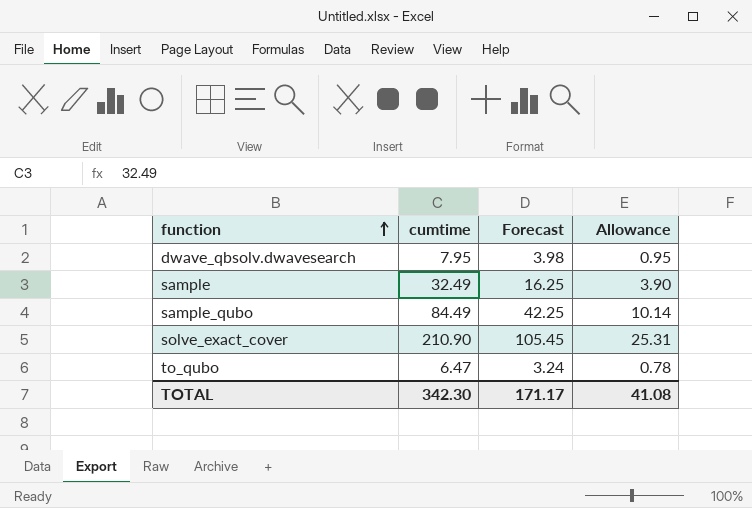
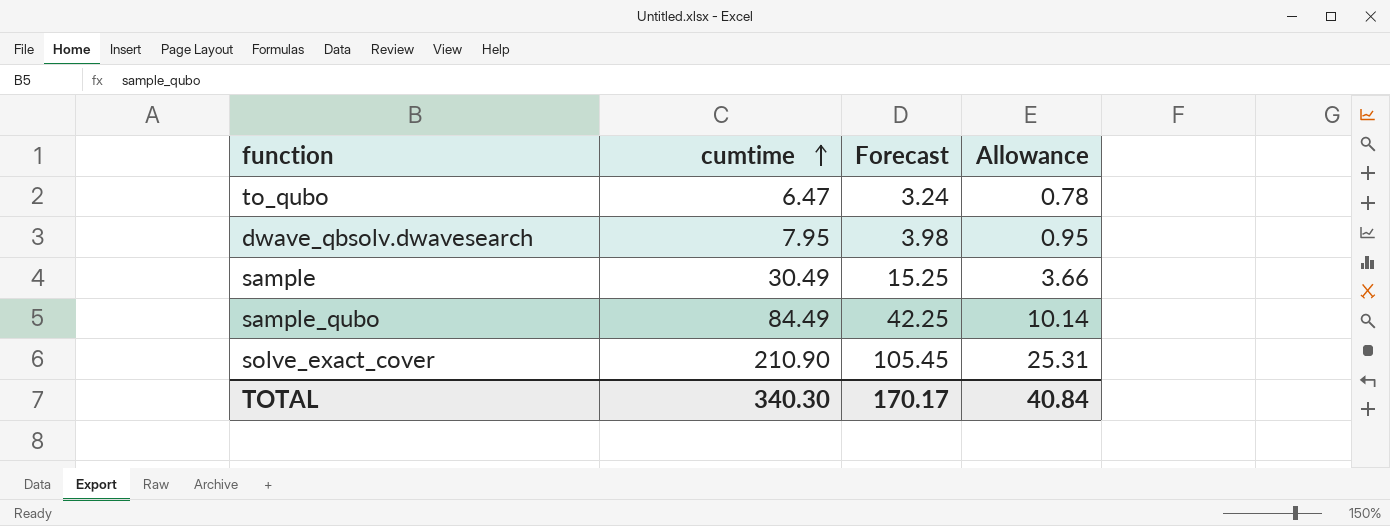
row order: function ascending -> cumtime ascending
sample | cumtime: 32.49 -> 30.49
sample | Forecast: 16.25 -> 15.25
sample | Allowance: 3.90 -> 3.66
TOTAL | cumtime: 342.30 -> 340.30
TOTAL | Forecast: 171.17 -> 170.17
TOTAL | Allowance: 41.08 -> 40.84

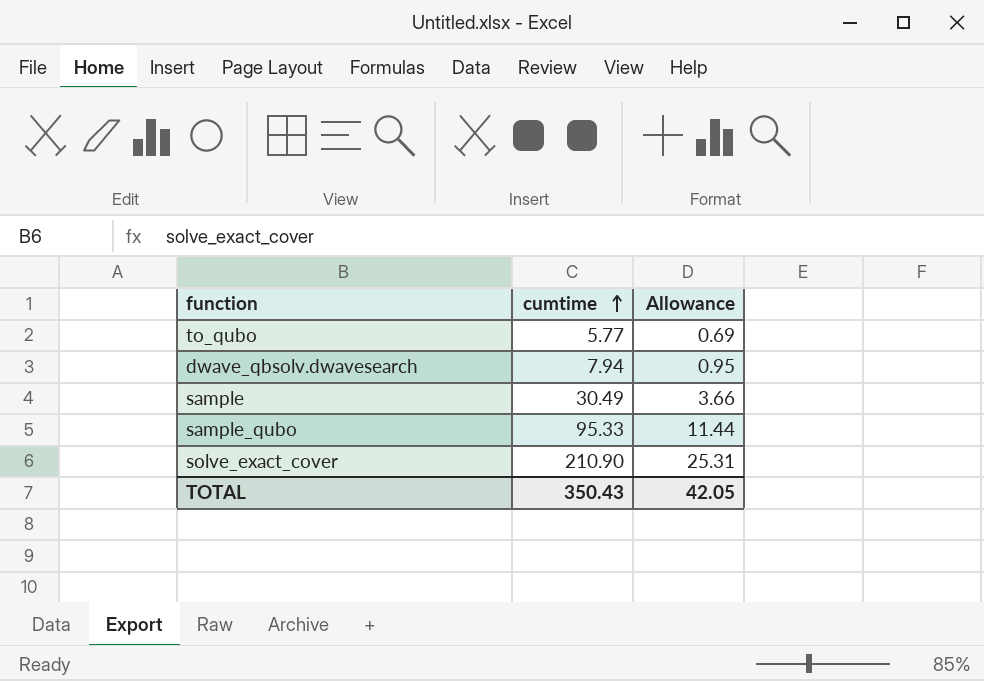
column Forecast | formula: [cumtime] * 0.5 -> none
to_qubo | cumtime: 6.47 -> 5.77
to_qubo | Allowance: 0.78 -> 0.69
dwave_qbsolv.dwavesearch | cumtime: 7.95 -> 7.94
sample_qubo | cumtime: 84.49 -> 95.33
sample_qubo | Allowance: 10.14 -> 11.44
TOTAL | cumtime: 340.30 -> 350.43
TOTAL | Allowance: 40.84 -> 42.05

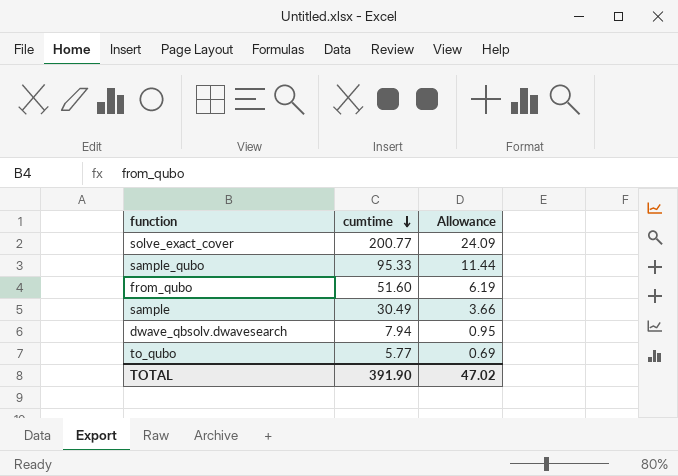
row order: cumtime ascending -> cumtime descending
solve_exact_cover | cumtime: 210.90 -> 200.77
solve_exact_cover | Allowance: 25.31 -> 24.09
row from_qubo: none -> 51.60 | 6.19
TOTAL | cumtime: 350.43 -> 391.90
TOTAL | Allowance: 42.05 -> 47.02

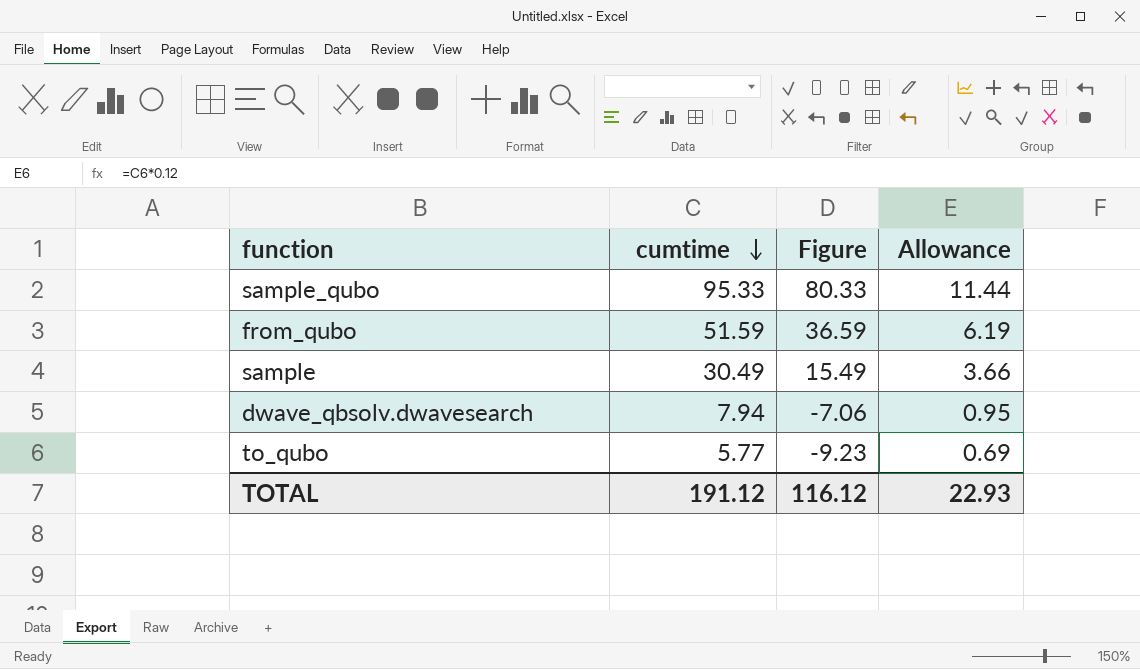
column Figure | formula: none -> [cumtime] - 15
row solve_exact_cover: 200.77 | 24.09 -> none
from_qubo | cumtime: 51.60 -> 51.59
TOTAL | cumtime: 391.90 -> 191.12
TOTAL | Allowance: 47.02 -> 22.93

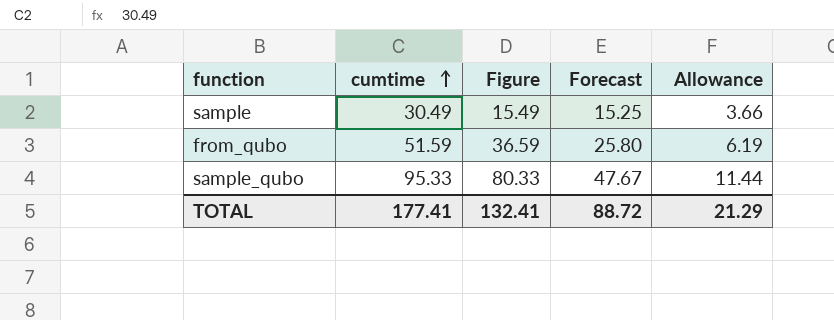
row order: cumtime descending -> cumtime ascending
column Forecast | formula: none -> [cumtime] * 0.5
row dwave_qbsolv.dwavesearch: 7.94 | -7.06 | 0.95 -> none
row to_qubo: 5.77 | -9.23 | 0.69 -> none
TOTAL | cumtime: 191.12 -> 177.41
TOTAL | Figure: 116.12 -> 132.41
TOTAL | Allowance: 22.93 -> 21.29

